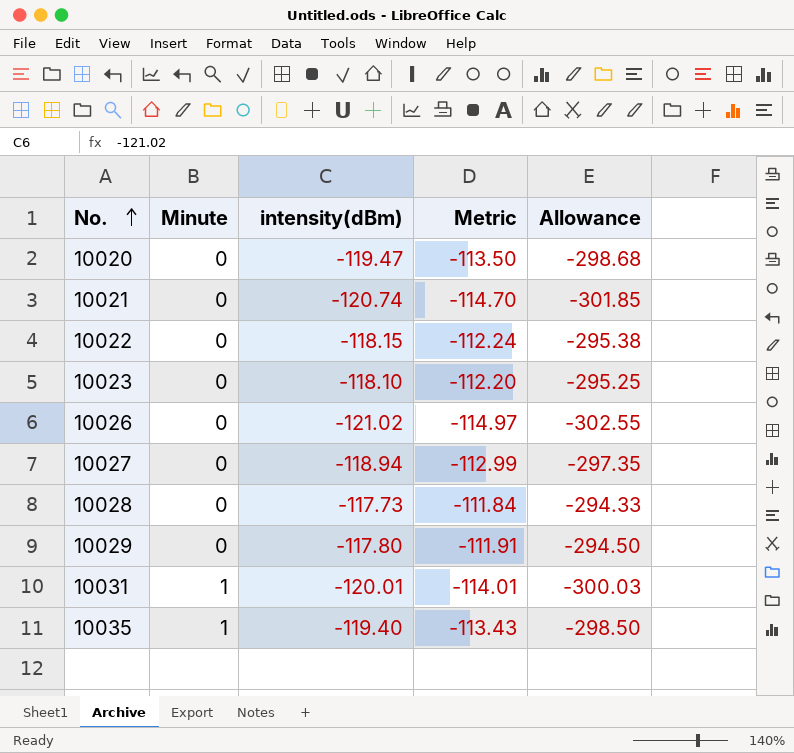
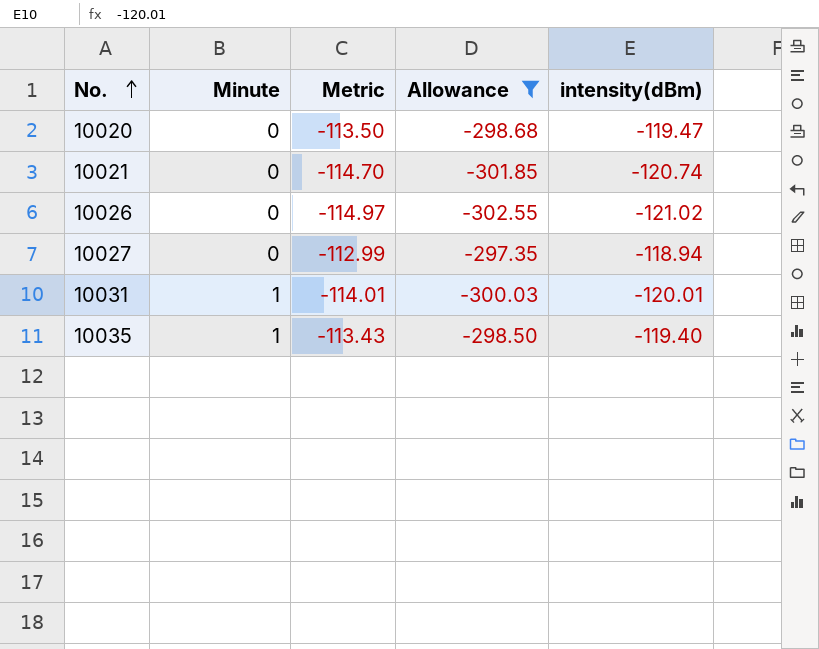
filter: none -> Allowance <= -297.35
column intensity(dBm) | position: 3 -> 5

